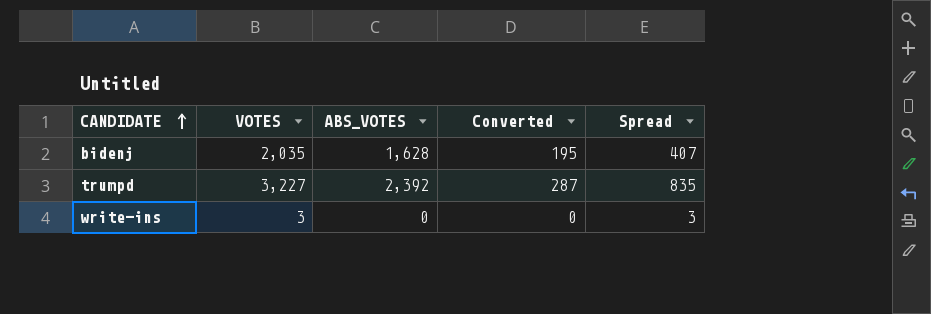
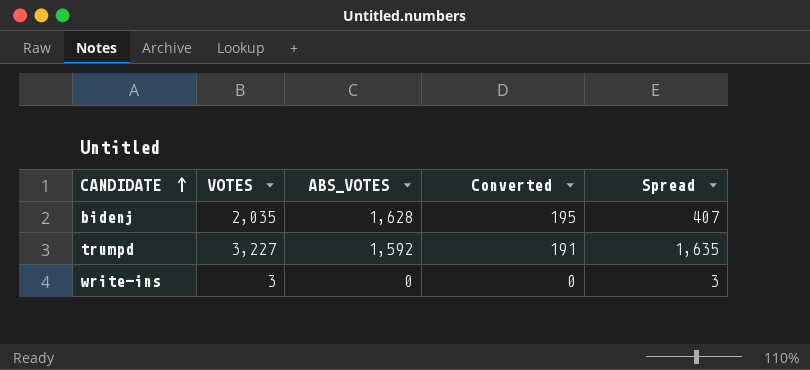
trumpd | ABS_VOTES: 2,392 -> 1,592
trumpd | Converted: 287 -> 191
trumpd | Spread: 835 -> 1,635

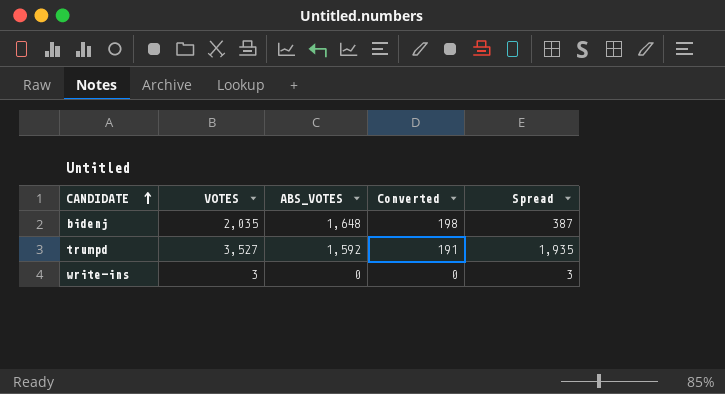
bidenj | ABS_VOTES: 1,628 -> 1,648
bidenj | Converted: 195 -> 198
bidenj | Spread: 407 -> 387
trumpd | VOTES: 3,227 -> 3,527
trumpd | Spread: 1,635 -> 1,935

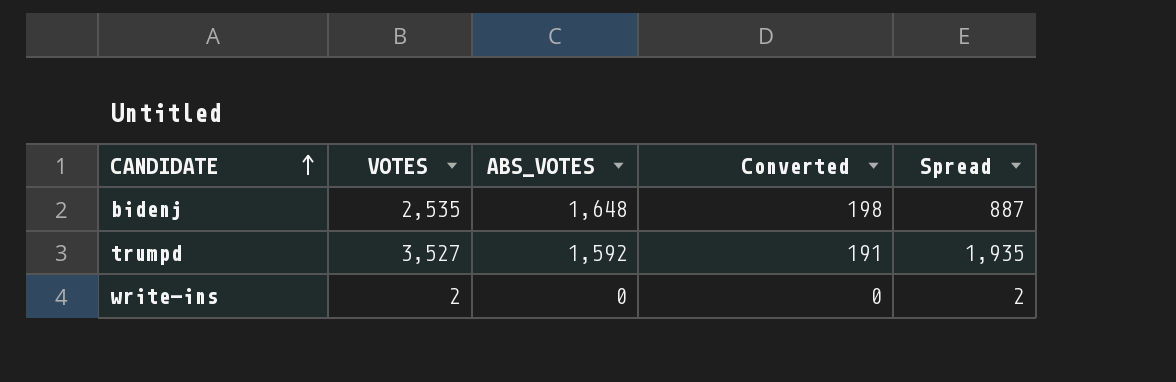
bidenj | VOTES: 2,035 -> 2,535
bidenj | Spread: 387 -> 887
write-ins | VOTES: 3 -> 2
write-ins | Spread: 3 -> 2

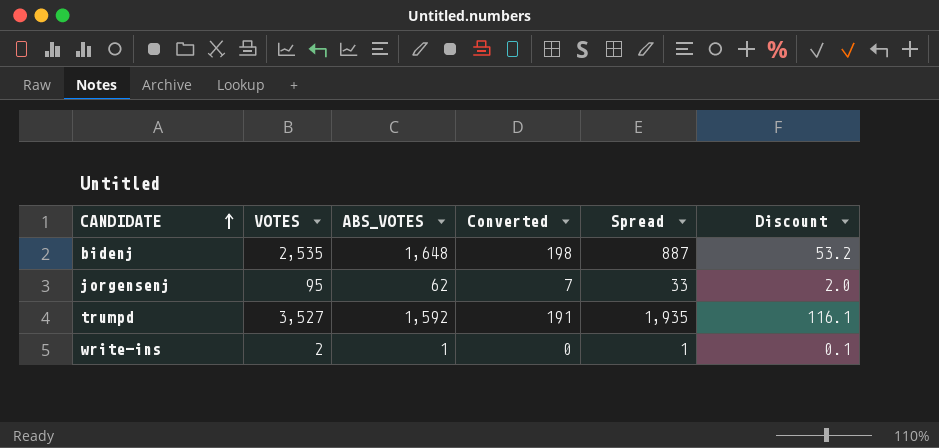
column Discount | formula: none -> [Spread] * 0.06
row jorgensenj: none -> 95 | 62 | 7 | 33 | 2.0
write-ins | ABS_VOTES: 0 -> 1
write-ins | Spread: 2 -> 1

